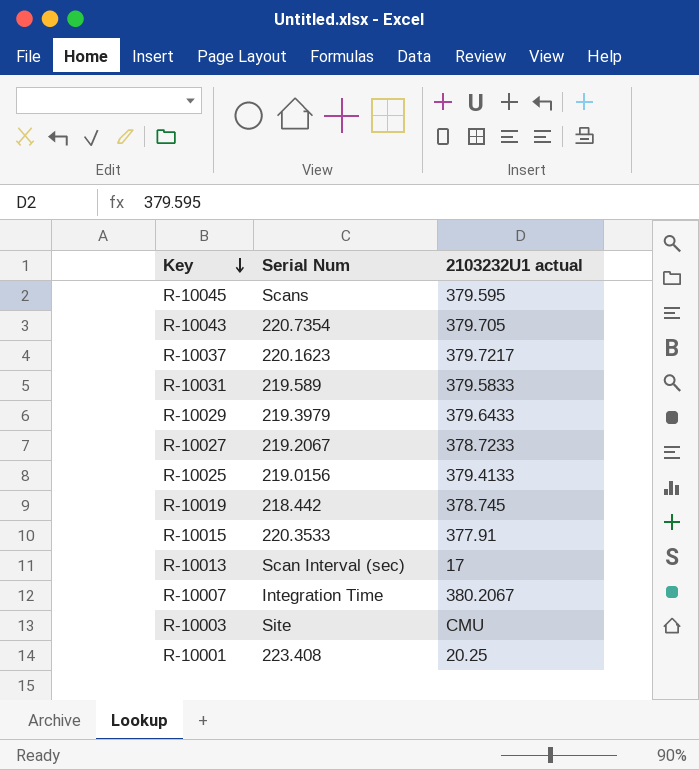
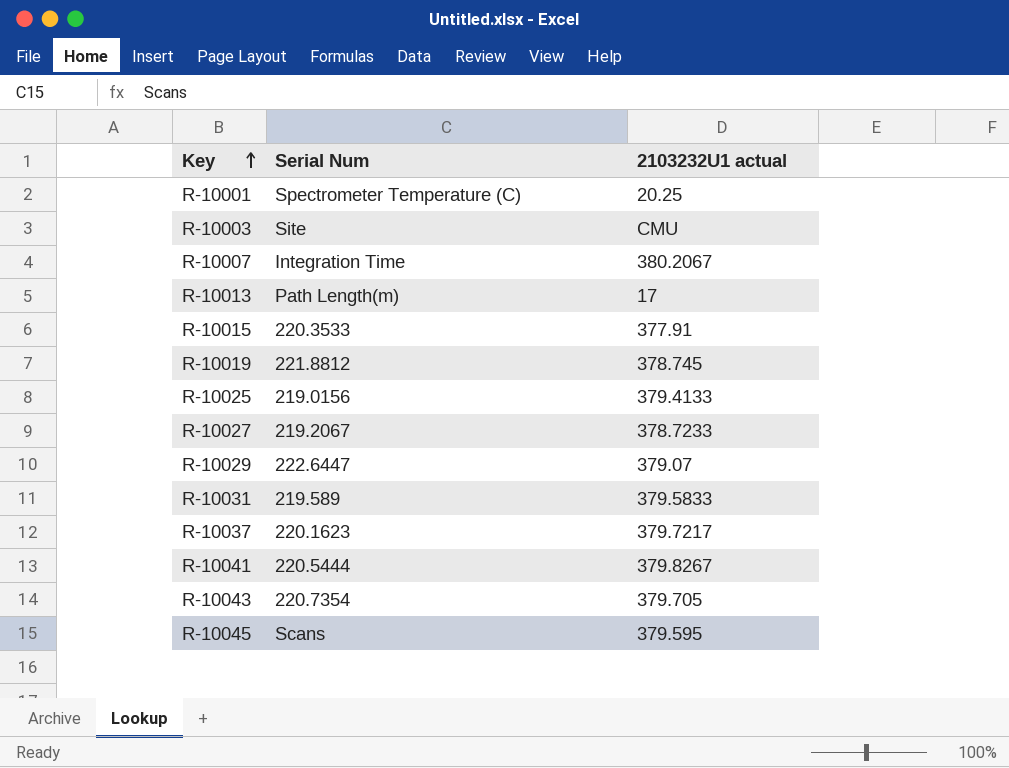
row order: Key descending -> Key ascending
R-10001 | Serial Num: 223.408 -> Spectrometer Temperature (C)
R-10013 | Serial Num: Scan Interval (sec) -> Path Length(m)
R-10019 | Serial Num: 218.442 -> 221.8812
R-10029 | Serial Num: 219.3979 -> 222.6447
R-10029 | 2103232U1 actual: 379.6433 -> 379.07
row R-10041: none -> 220.5444 | 379.8267

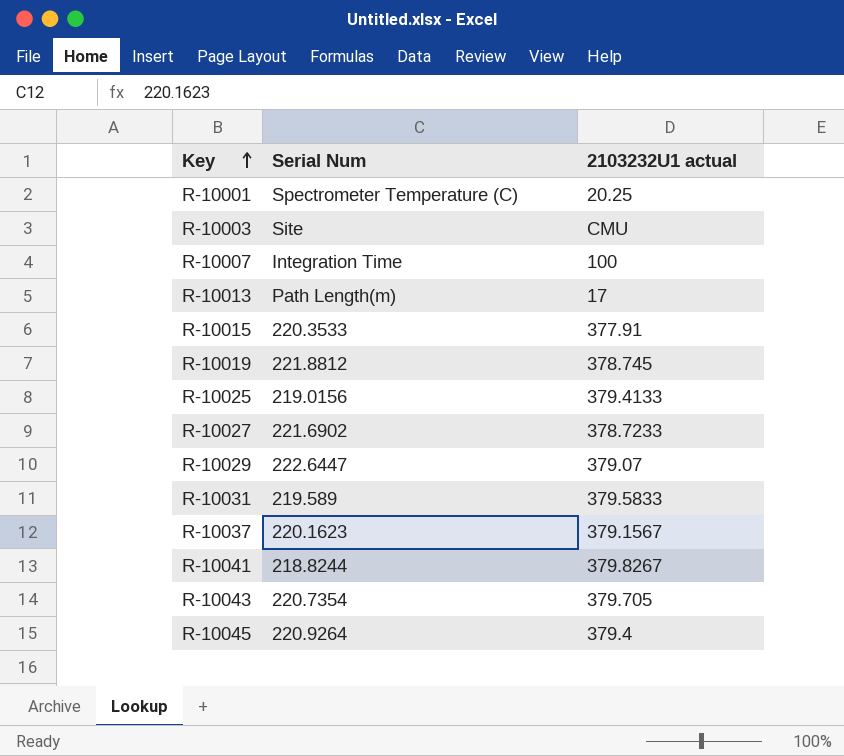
R-10007 | 2103232U1 actual: 380.2067 -> 100
R-10027 | Serial Num: 219.2067 -> 221.6902
R-10037 | 2103232U1 actual: 379.7217 -> 379.1567
R-10041 | Serial Num: 220.5444 -> 218.8244
R-10045 | Serial Num: Scans -> 220.9264
R-10045 | 2103232U1 actual: 379.595 -> 379.4

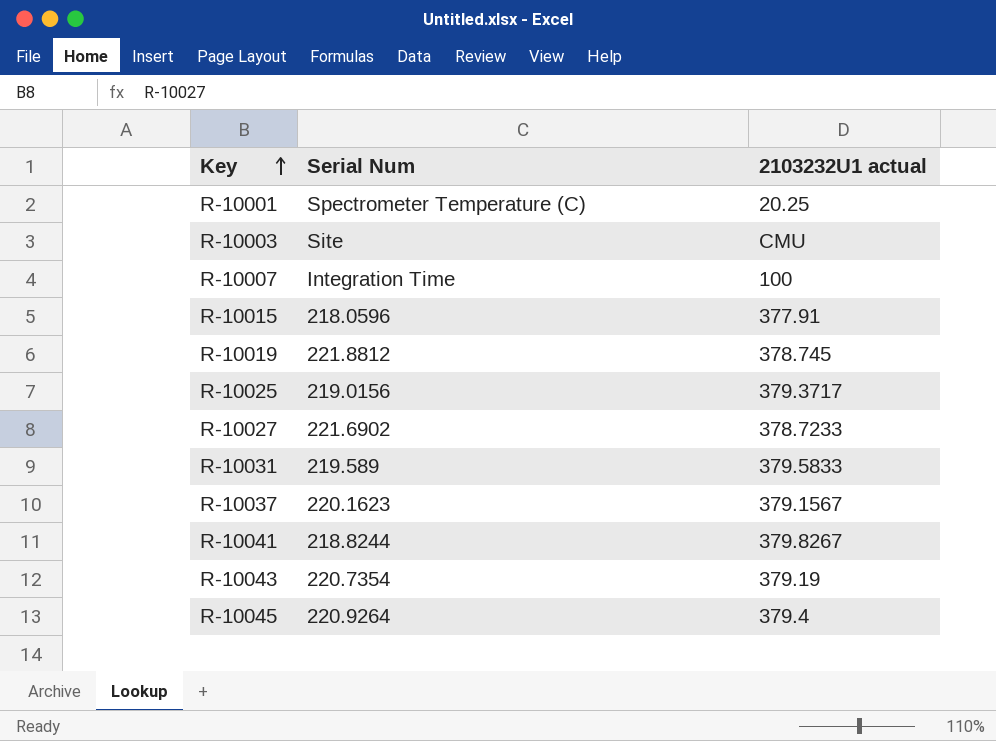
row R-10013: Path Length(m) | 17 -> none
row R-10029: 222.6447 | 379.07 -> none
R-10015 | Serial Num: 220.3533 -> 218.0596
R-10025 | 2103232U1 actual: 379.4133 -> 379.3717
R-10043 | 2103232U1 actual: 379.705 -> 379.19

